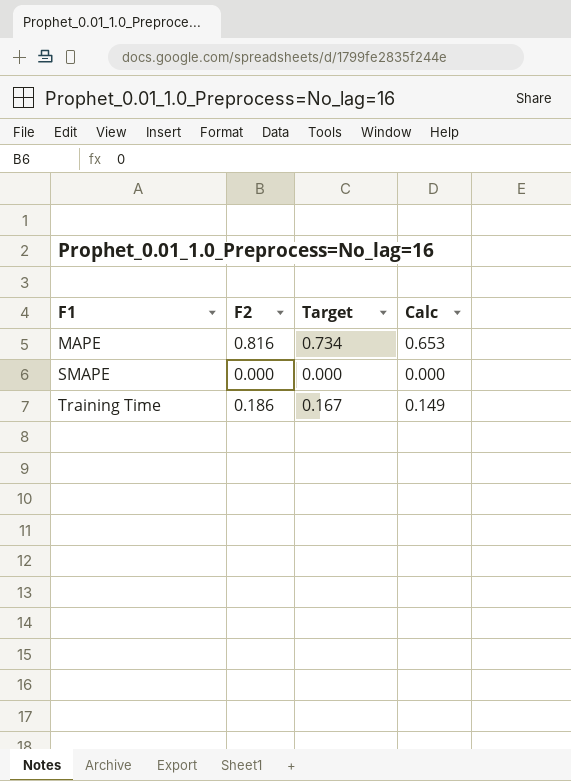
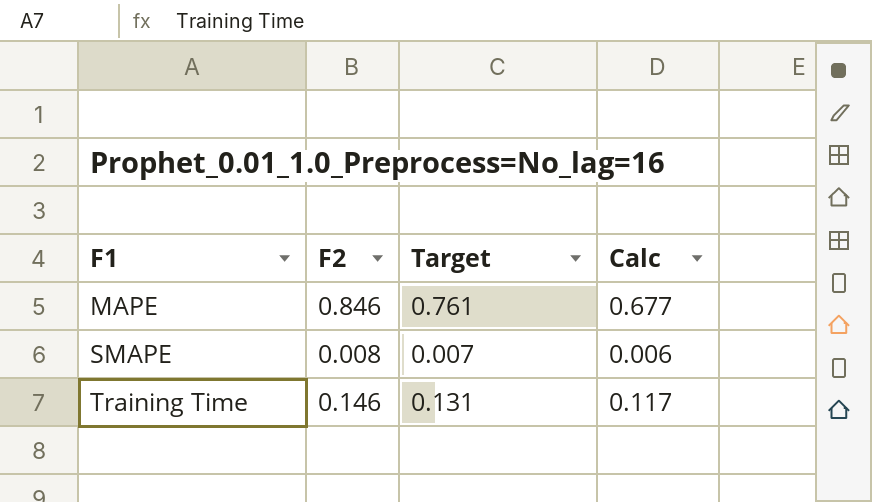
MAPE | F2: 0.816 -> 0.846
MAPE | Target: 0.734 -> 0.761
MAPE | Calc: 0.653 -> 0.677
SMAPE | F2: 0.000 -> 0.008
SMAPE | Target: 0.000 -> 0.007
SMAPE | Calc: 0.000 -> 0.006
Training Time | F2: 0.186 -> 0.146
Training Time | Target: 0.167 -> 0.131
Training Time | Calc: 0.149 -> 0.117

